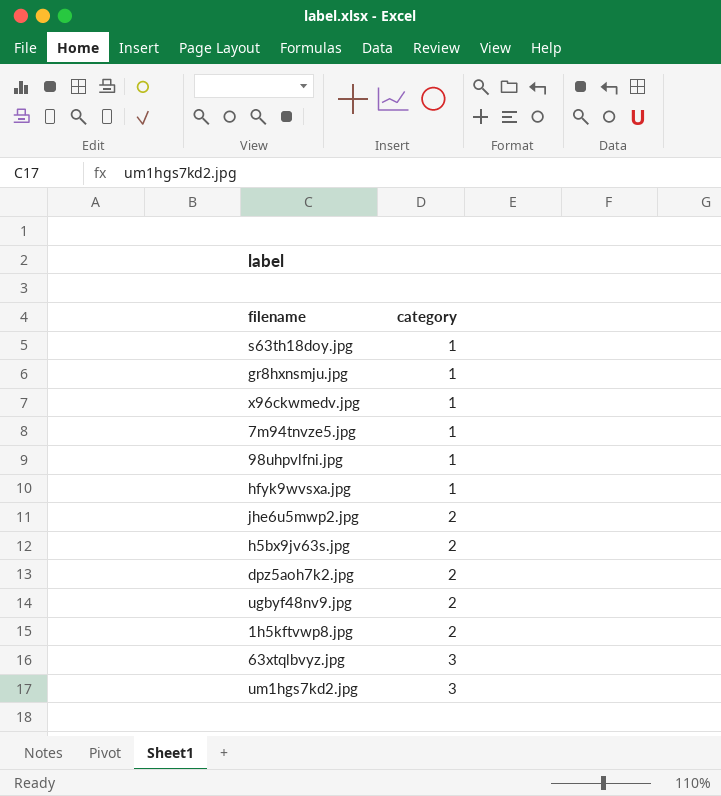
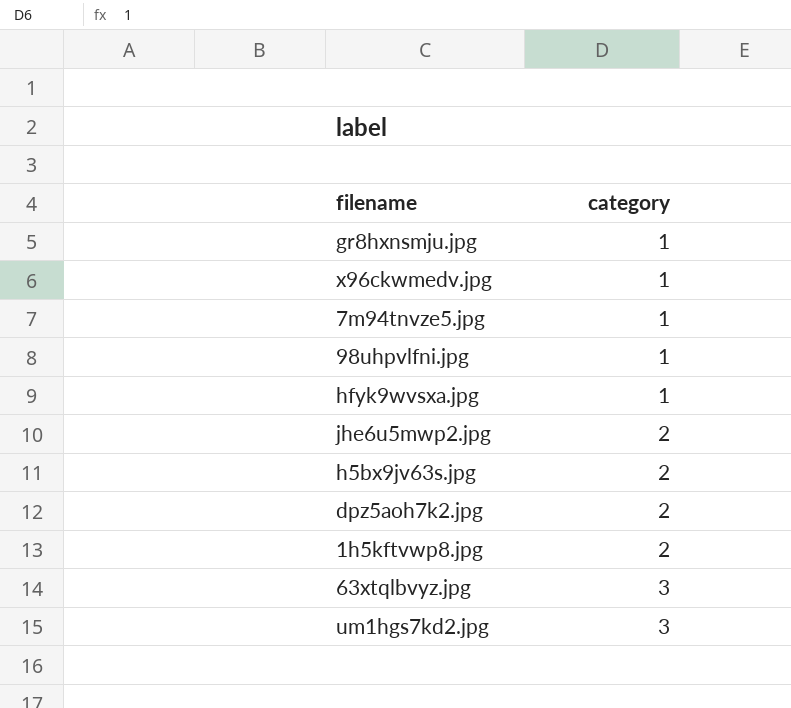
row s63th18doy.jpg: 1 -> none
row ugbyf48nv9.jpg: 2 -> none

